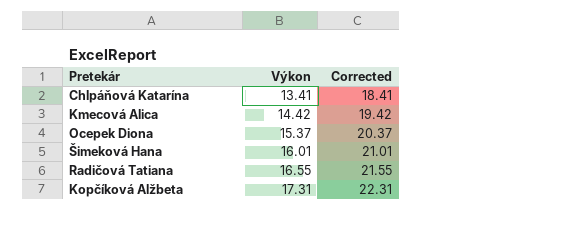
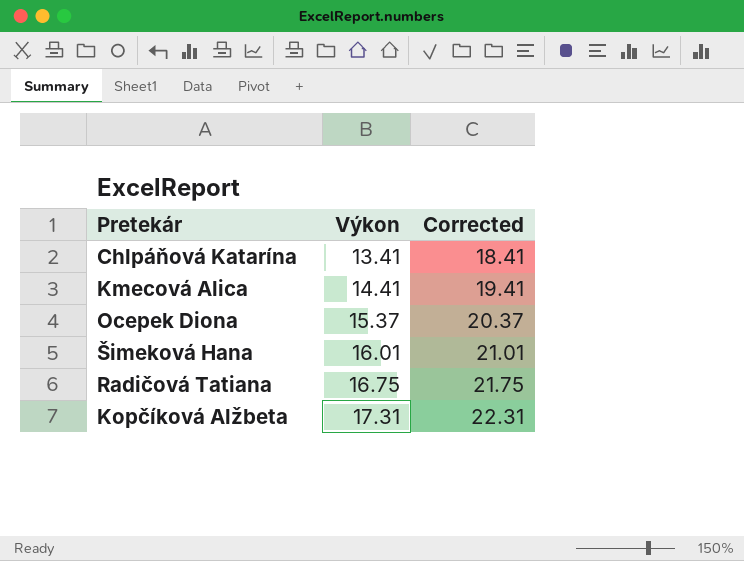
Kmecová Alica | Výkon: 14.42 -> 14.41
Kmecová Alica | Corrected: 19.42 -> 19.41
Radičová Tatiana | Výkon: 16.55 -> 16.75
Radičová Tatiana | Corrected: 21.55 -> 21.75

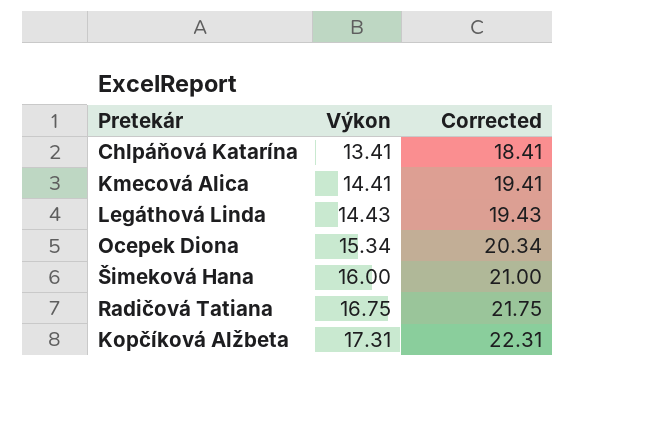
row Legáthová Linda: none -> 14.43 | 19.43
Ocepek Diona | Výkon: 15.37 -> 15.34
Ocepek Diona | Corrected: 20.37 -> 20.34
Šimeková Hana | Výkon: 16.01 -> 16.00
Šimeková Hana | Corrected: 21.01 -> 21.00

